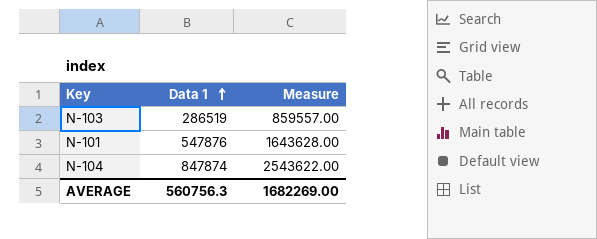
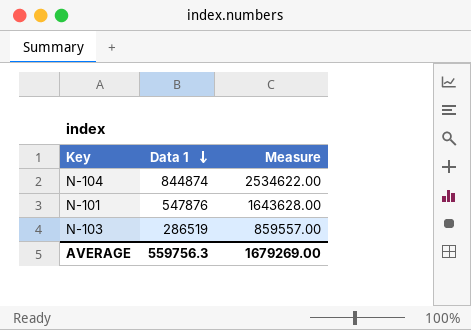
row order: Data 1 ascending -> Data 1 descending
N-104 | Data 1: 847874 -> 844874
N-104 | Measure: 2543622.00 -> 2534622.00
AVERAGE | Data 1: 560756.3 -> 559756.3
AVERAGE | Measure: 1682269.00 -> 1679269.00

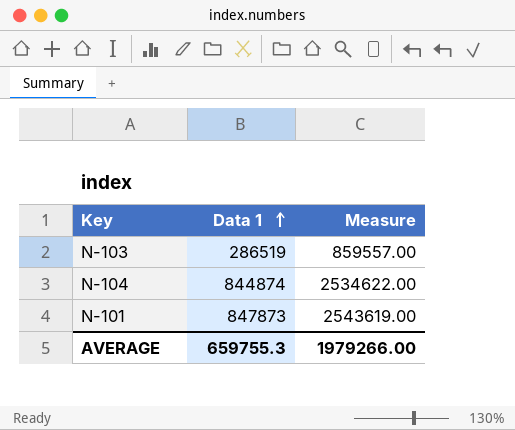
row order: Data 1 descending -> Data 1 ascending
N-101 | Data 1: 547876 -> 847873
N-101 | Measure: 1643628.00 -> 2543619.00
AVERAGE | Data 1: 559756.3 -> 659755.3
AVERAGE | Measure: 1679269.00 -> 1979266.00

